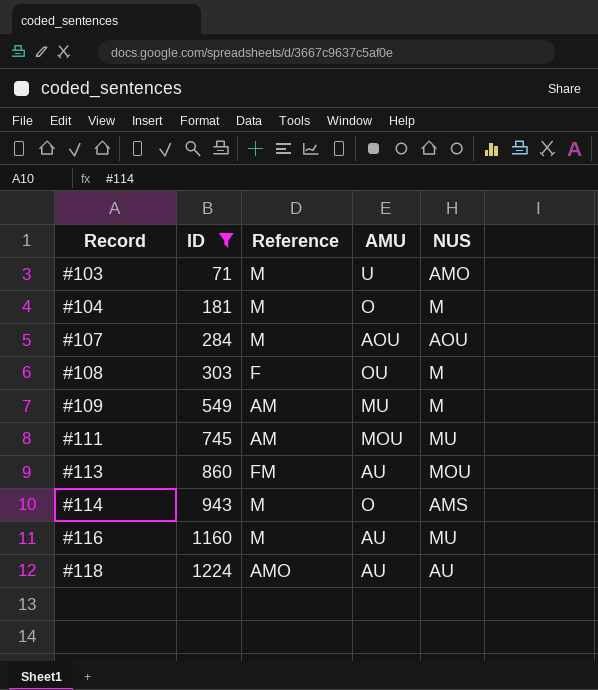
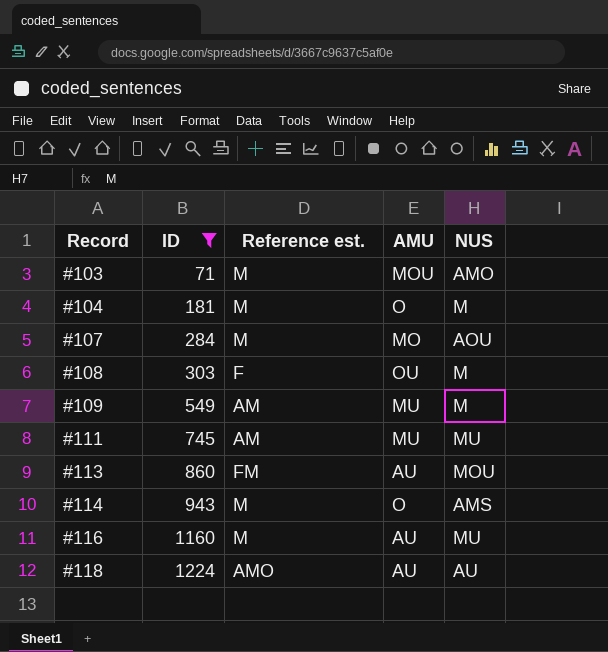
column name: Reference -> Reference est.
#103 | AMU: U -> MOU
#107 | AMU: AOU -> MO
#111 | AMU: MOU -> MU

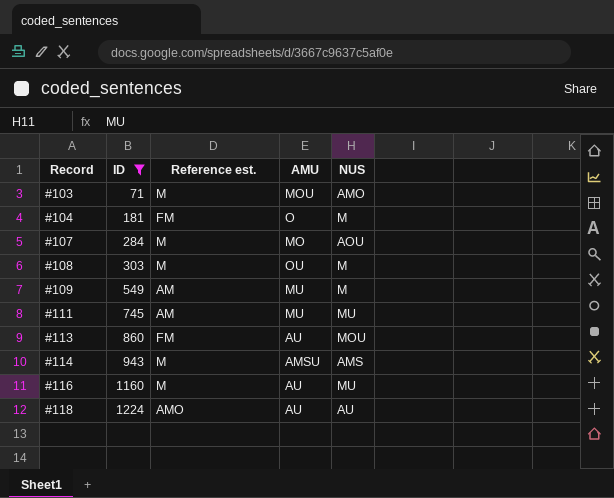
#104 | Reference est.: M -> FM
#108 | Reference est.: F -> M
#114 | AMU: O -> AMSU

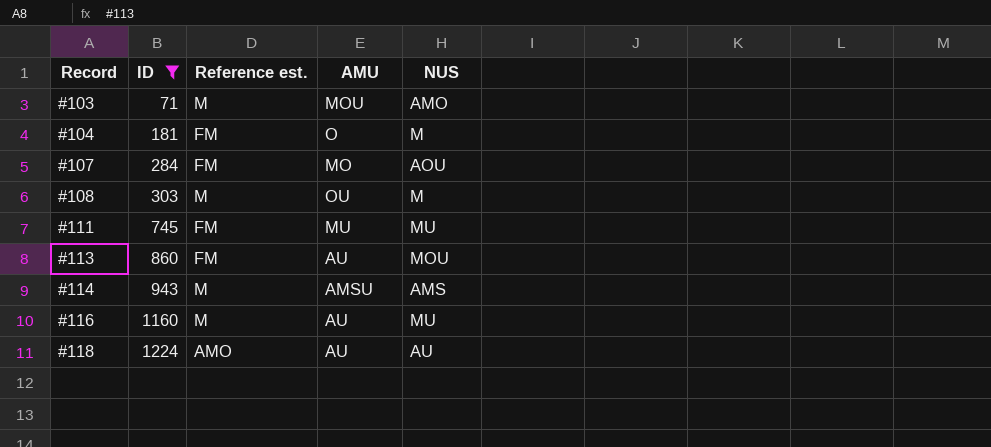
row #109: 549 | AM | MU | M -> none
#107 | Reference est.: M -> FM
#111 | Reference est.: AM -> FM

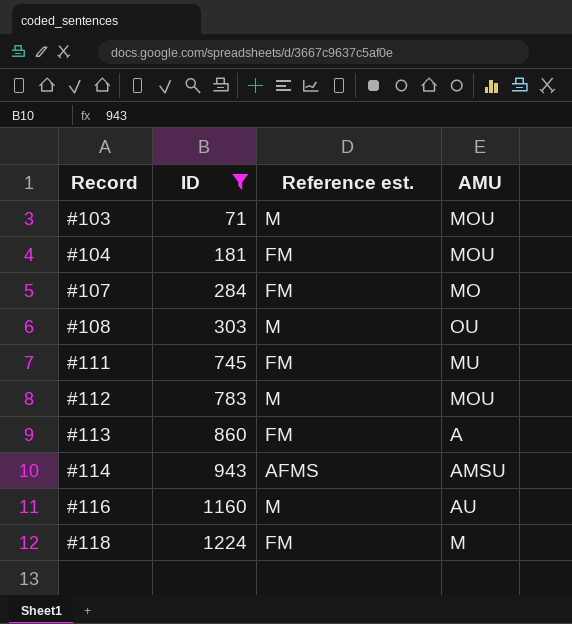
column NUS | position: 5 -> none
#104 | AMU: O -> MOU
row #112: none -> 783 | M | MOU
#113 | AMU: AU -> A
#114 | Reference est.: M -> AFMS
#118 | Reference est.: AMO -> FM
#118 | AMU: AU -> M

